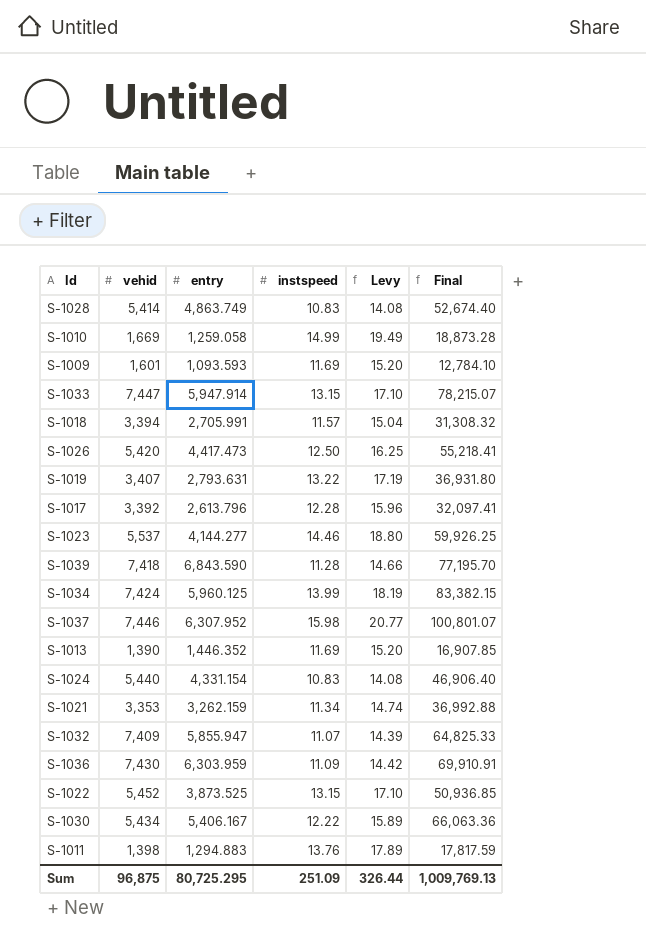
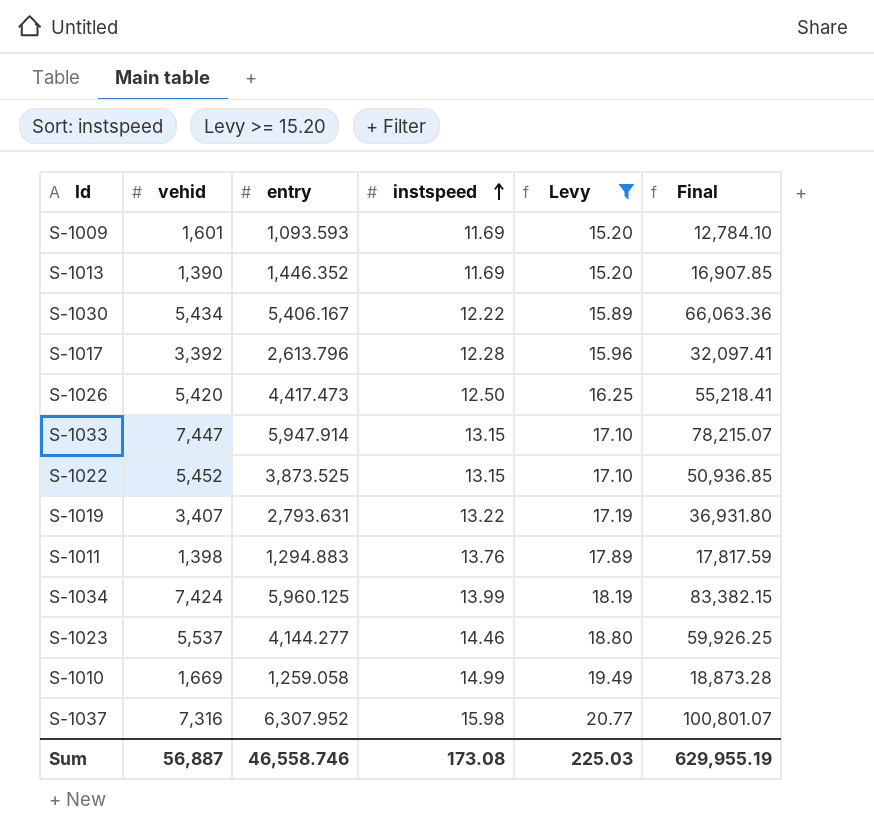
filter: none -> Levy >= 15.20
row order: none -> instspeed ascending
S-1037 | vehid: 7,446 -> 7,316
Sum | vehid: 96,875 -> 56,887
Sum | entry: 80,725.295 -> 46,558.746
Sum | instspeed: 251.09 -> 173.08
Sum | Levy: 326.44 -> 225.03
Sum | Final: 1,009,769.13 -> 629,955.19

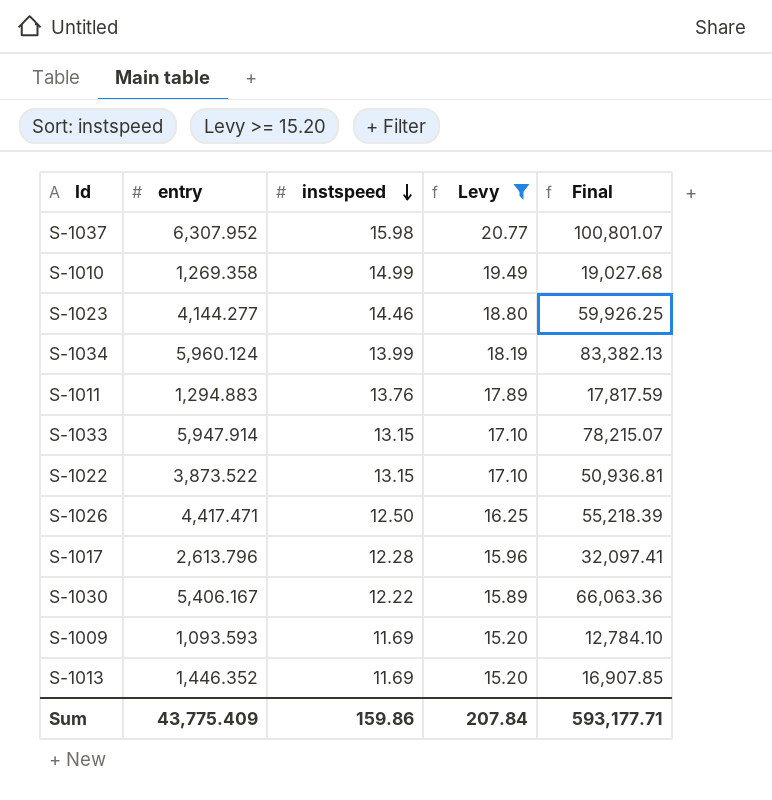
row order: instspeed ascending -> instspeed descending
column vehid | position: 2 -> none
row S-1019: 3,407 | 2,793.631 | 13.22 | 17.19 | 36,931.80 -> none
S-1010 | entry: 1,259.058 -> 1,269.358
S-1010 | Final: 18,873.28 -> 19,027.68
S-1034 | entry: 5,960.125 -> 5,960.124
S-1034 | Final: 83,382.15 -> 83,382.13
S-1022 | entry: 3,873.525 -> 3,873.522
S-1022 | Final: 50,936.85 -> 50,936.81
S-1026 | entry: 4,417.473 -> 4,417.471
S-1026 | Final: 55,218.41 -> 55,218.39
Sum | entry: 46,558.746 -> 43,775.409
Sum | instspeed: 173.08 -> 159.86
Sum | Levy: 225.03 -> 207.84
Sum | Final: 629,955.19 -> 593,177.71

